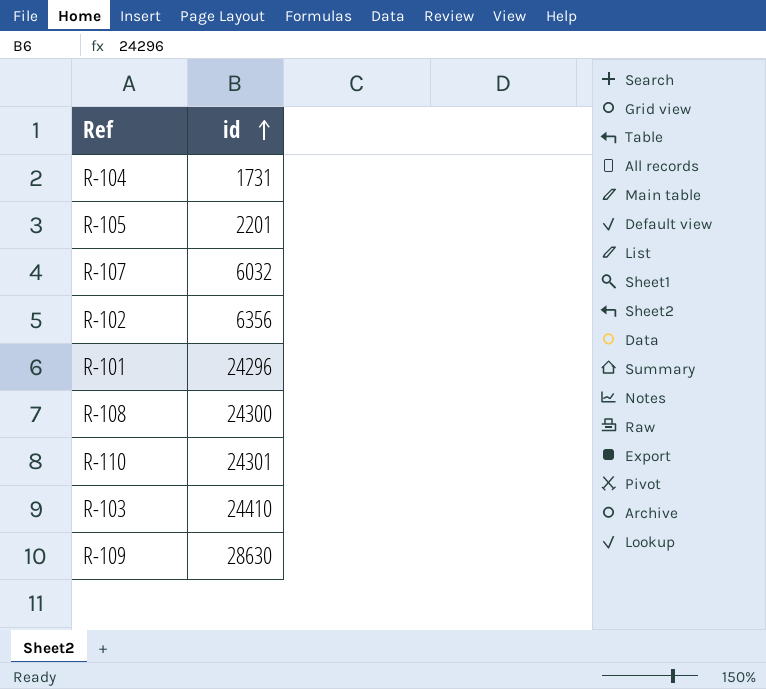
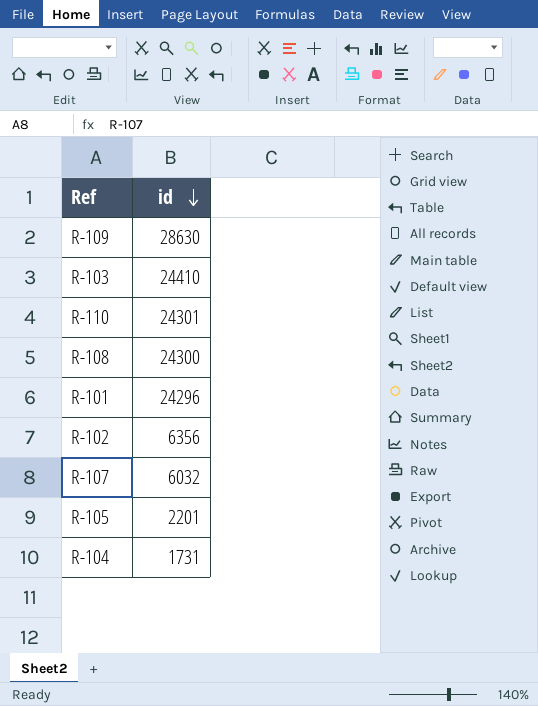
row order: id ascending -> id descending

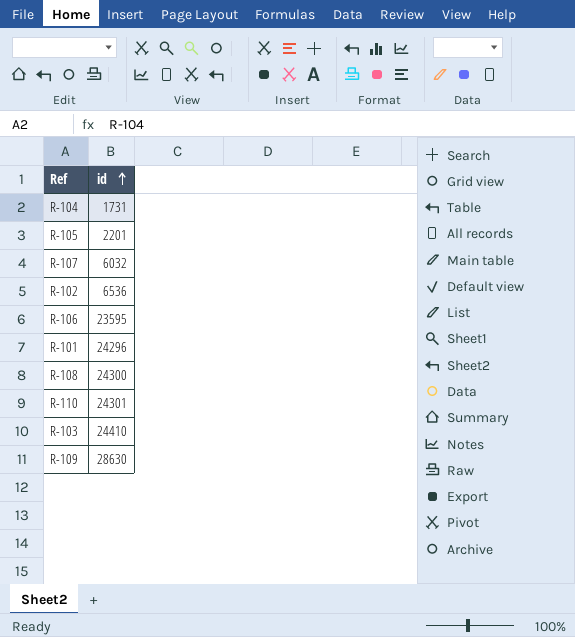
row order: id descending -> id ascending
R-102 | id: 6356 -> 6536
row R-106: none -> 23595

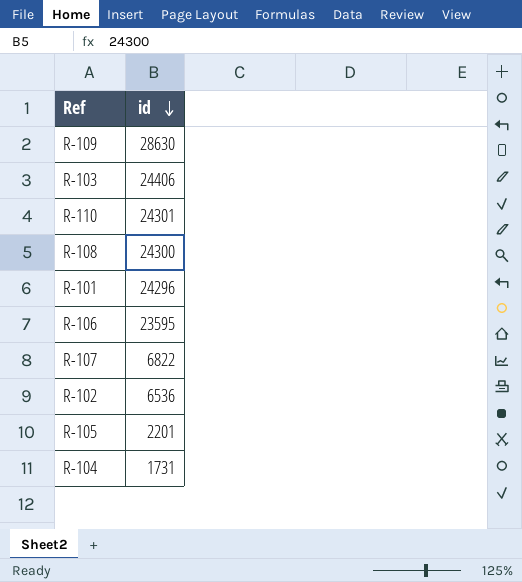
row order: id ascending -> id descending
R-103 | id: 24410 -> 24406
R-107 | id: 6032 -> 6822

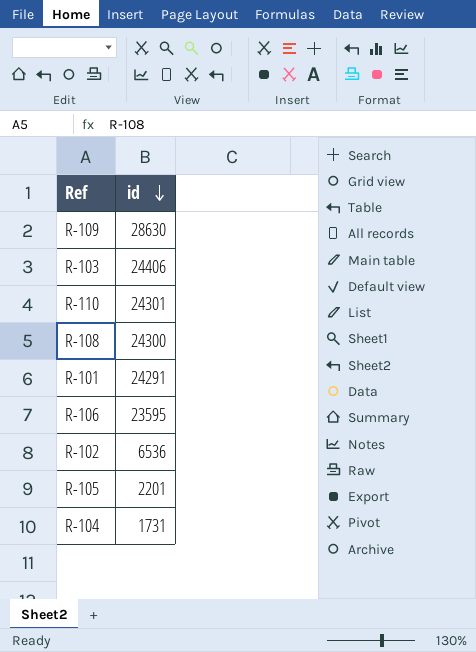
row R-107: 6822 -> none
R-101 | id: 24296 -> 24291

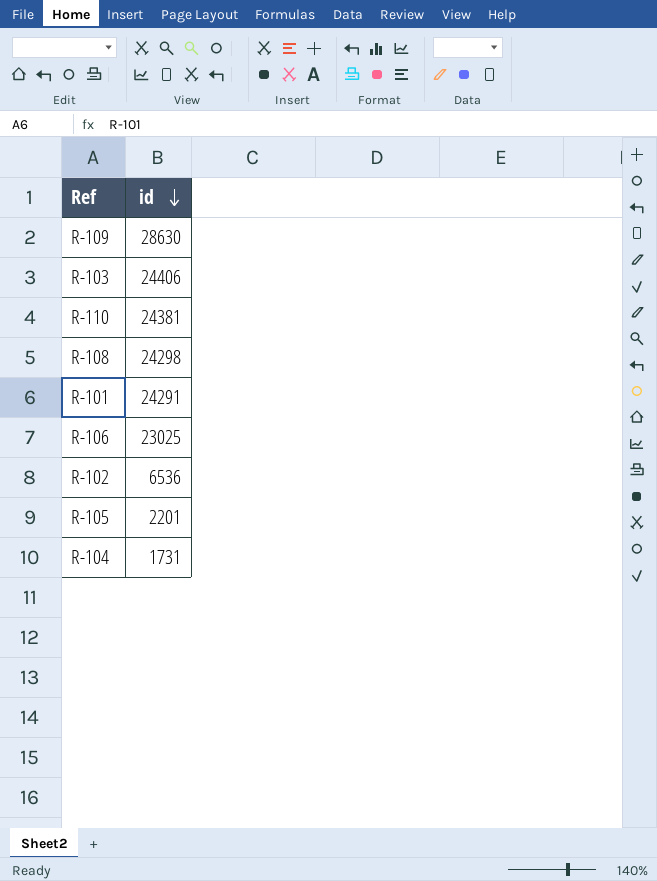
R-110 | id: 24301 -> 24381
R-108 | id: 24300 -> 24298
R-106 | id: 23595 -> 23025

